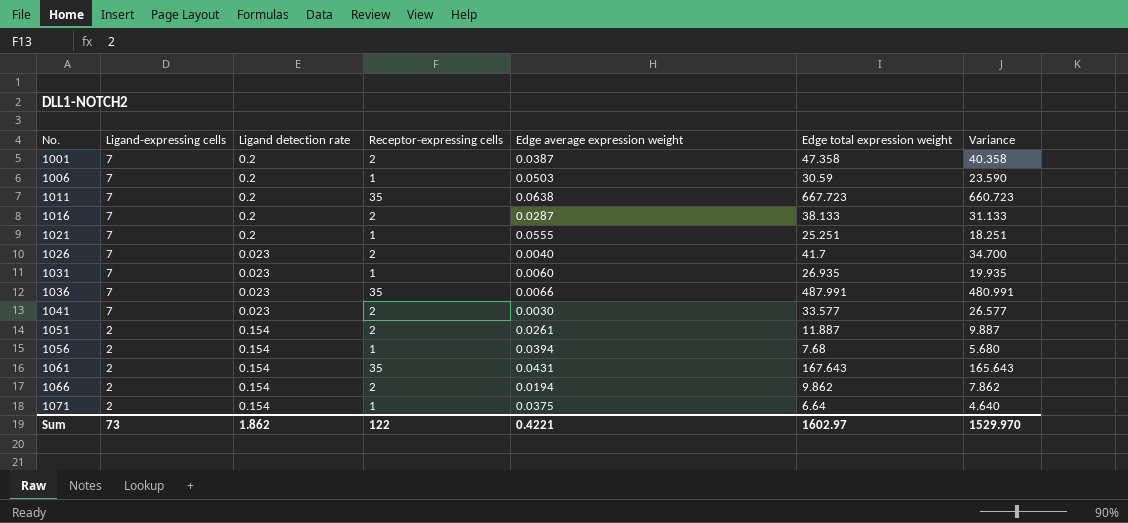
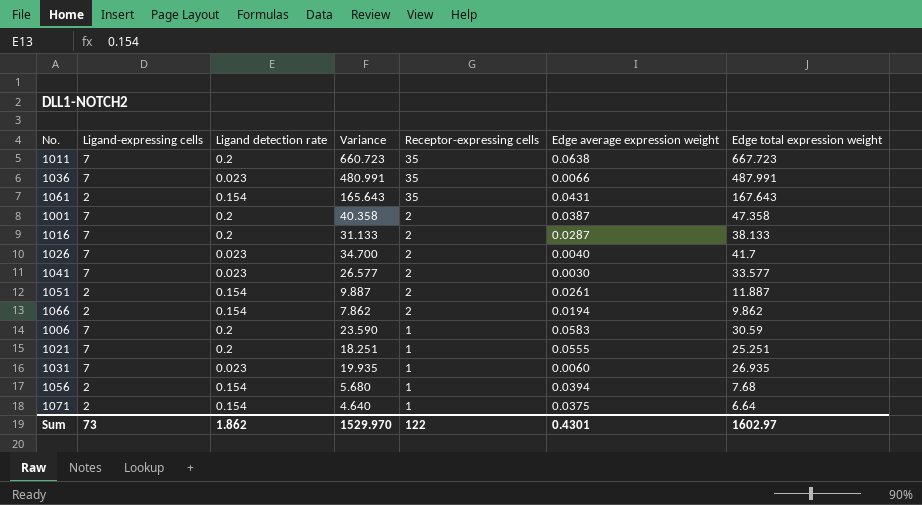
row order: No. ascending -> Receptor-expressing cells descending
column Variance | position: 7 -> 4
1006 | Edge average expression weight: 0.0503 -> 0.0583
Sum | Edge average expression weight: 0.4221 -> 0.4301

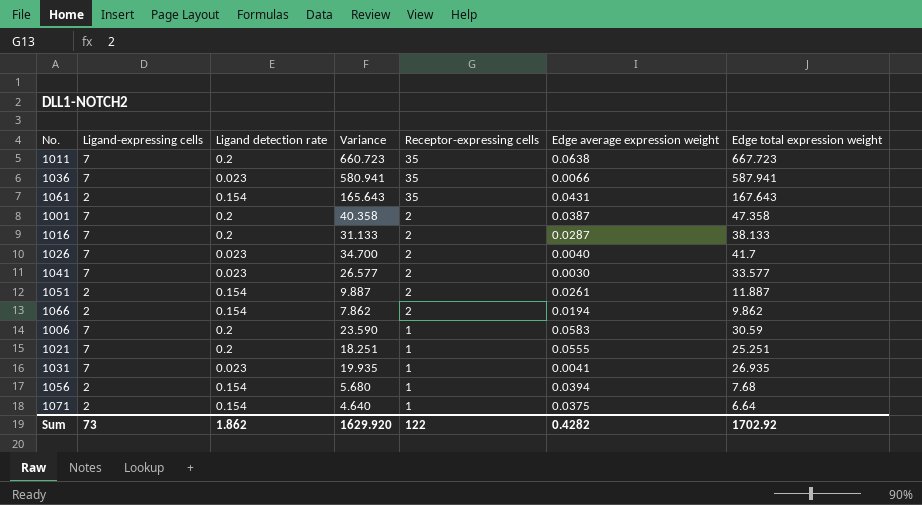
1036 | Variance: 480.991 -> 580.941
1036 | Edge total expression weight: 487.991 -> 587.941
1031 | Edge average expression weight: 0.0060 -> 0.0041
Sum | Variance: 1529.970 -> 1629.920
Sum | Edge average expression weight: 0.4301 -> 0.4282
Sum | Edge total expression weight: 1602.97 -> 1702.92

